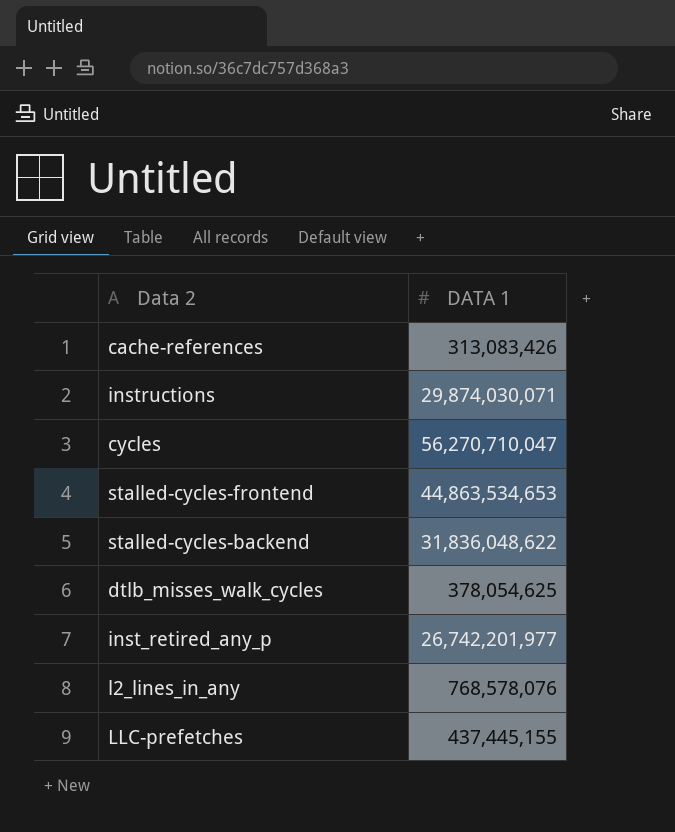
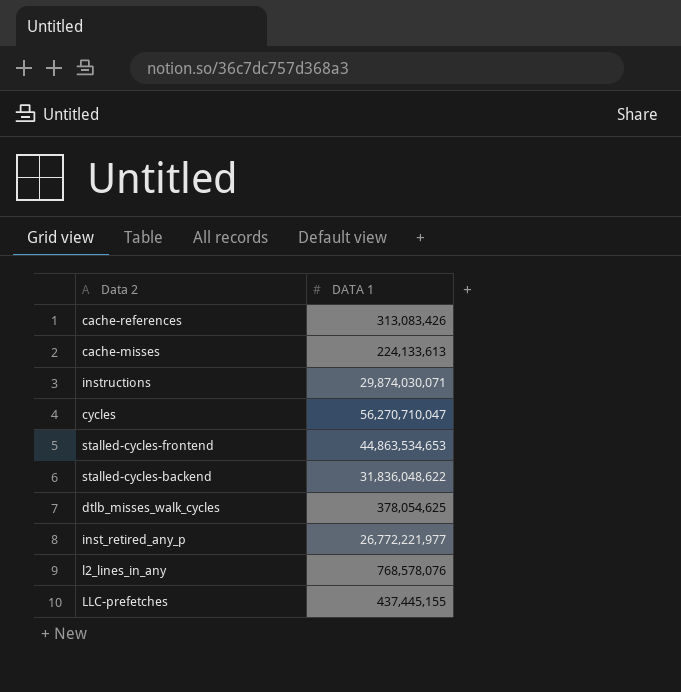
row cache-misses: none -> 224,133,613
inst_retired_any_p | DATA 1: 26,742,201,977 -> 26,772,221,977

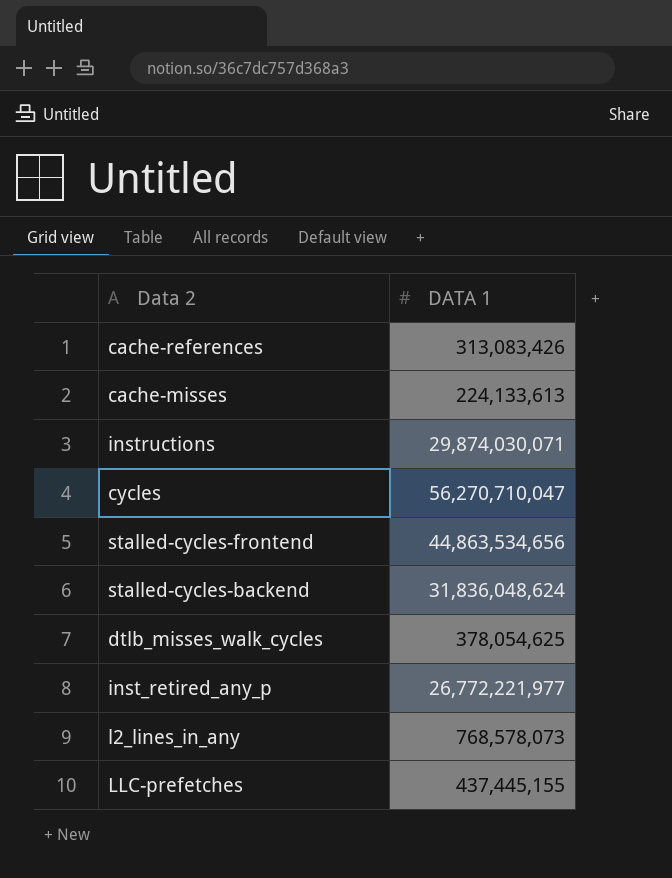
stalled-cycles-frontend | DATA 1: 44,863,534,653 -> 44,863,534,656
stalled-cycles-backend | DATA 1: 31,836,048,622 -> 31,836,048,624
l2_lines_in_any | DATA 1: 768,578,076 -> 768,578,073

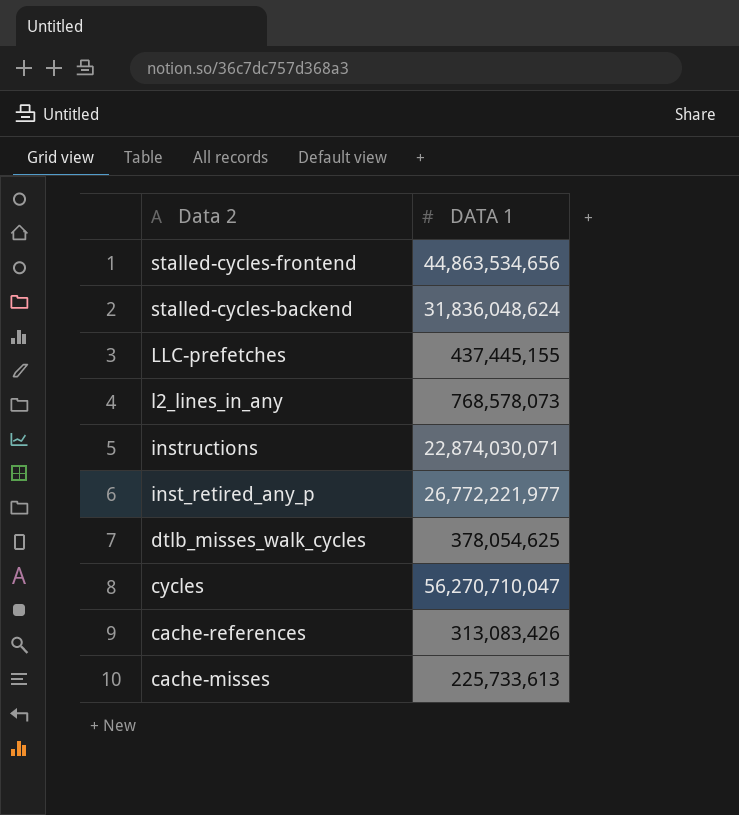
row order: none -> Data 2 descending
instructions | DATA 1: 29,874,030,071 -> 22,874,030,071
cache-misses | DATA 1: 224,133,613 -> 225,733,613

